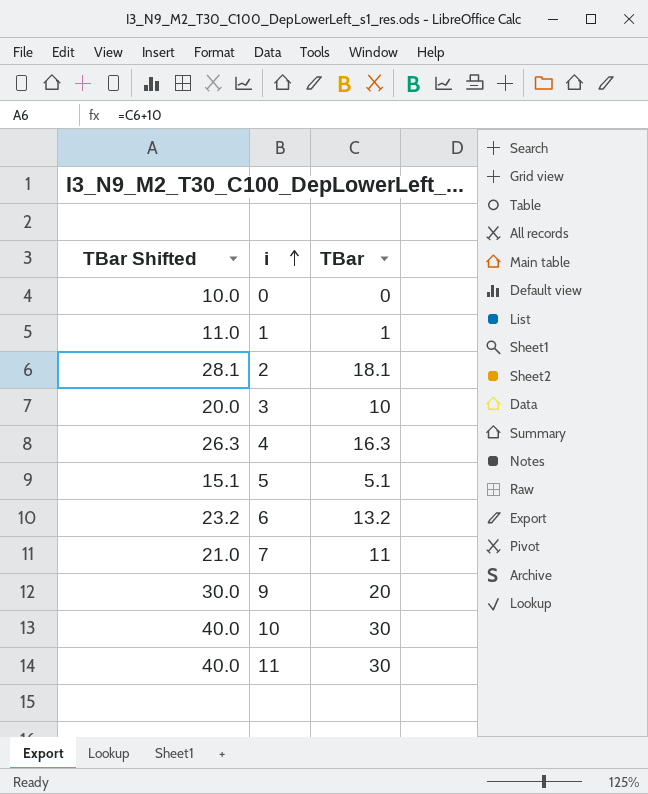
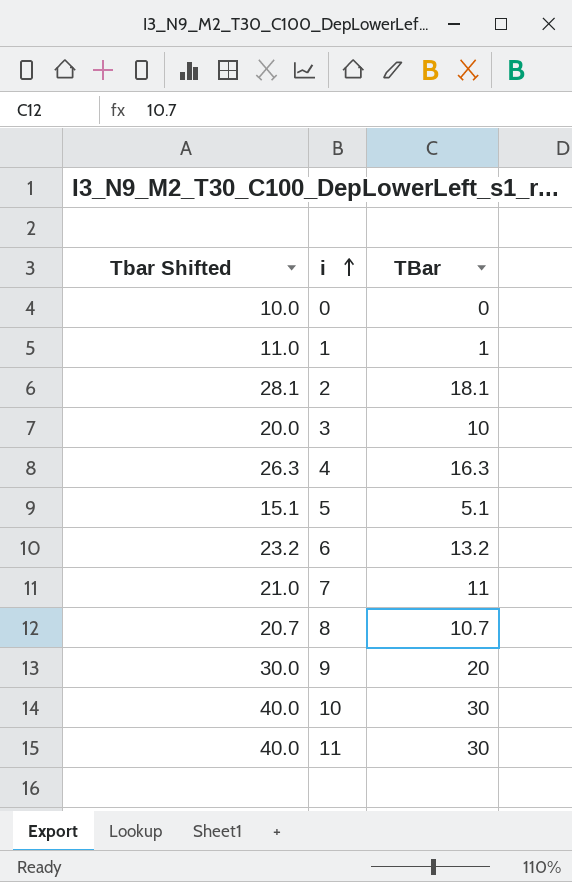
column name: TBar Shifted -> Tbar Shifted
row 8: none -> 20.7 | 10.7

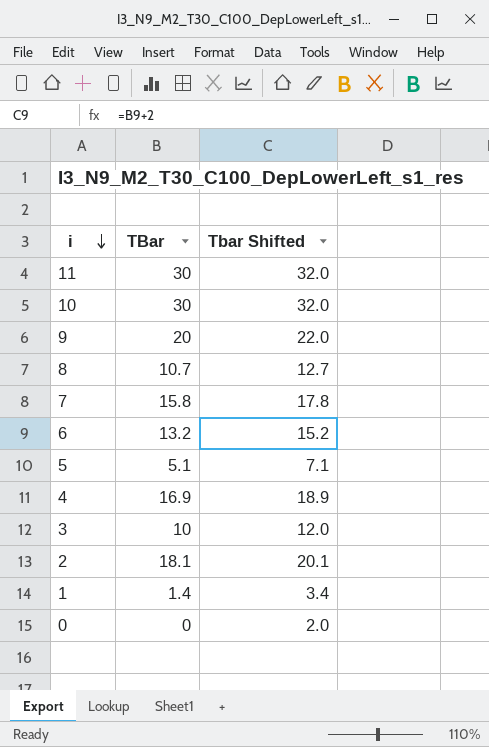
row order: i ascending -> i descending
column Tbar Shifted | formula: [TBar] + 10 -> [TBar] + 2
column Tbar Shifted | position: 1 -> 3
7 | TBar: 11 -> 15.8
4 | TBar: 16.3 -> 16.9
1 | TBar: 1 -> 1.4

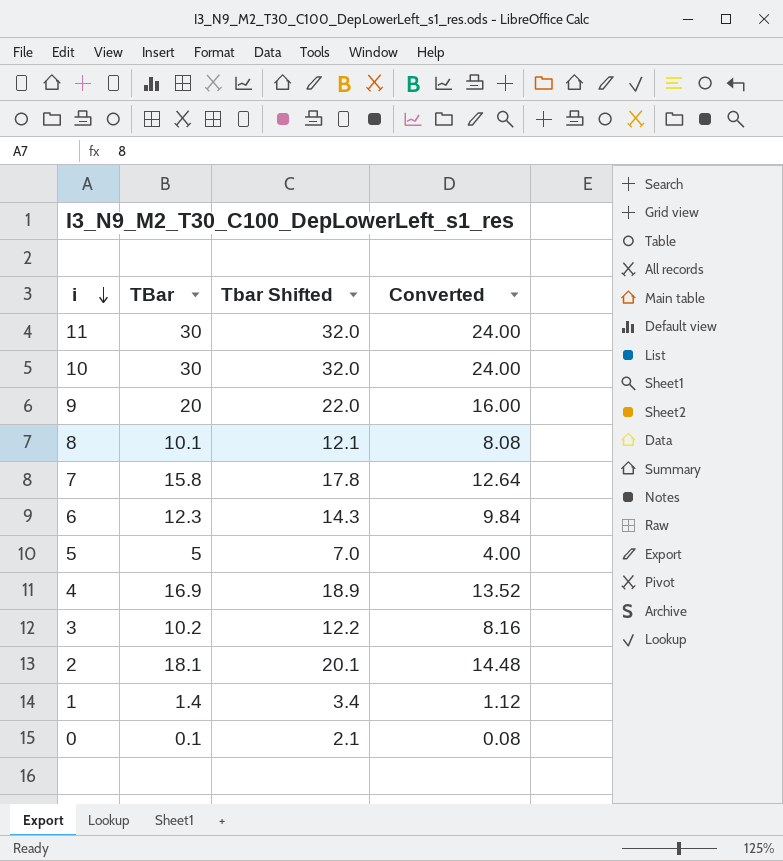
column Converted | formula: none -> [TBar] * 0.8
8 | TBar: 10.7 -> 10.1
8 | Tbar Shifted: 12.7 -> 12.1
6 | TBar: 13.2 -> 12.3
6 | Tbar Shifted: 15.2 -> 14.3
5 | TBar: 5.1 -> 5
5 | Tbar Shifted: 7.1 -> 7.0
3 | TBar: 10 -> 10.2
3 | Tbar Shifted: 12.0 -> 12.2
0 | TBar: 0 -> 0.1
0 | Tbar Shifted: 2.0 -> 2.1

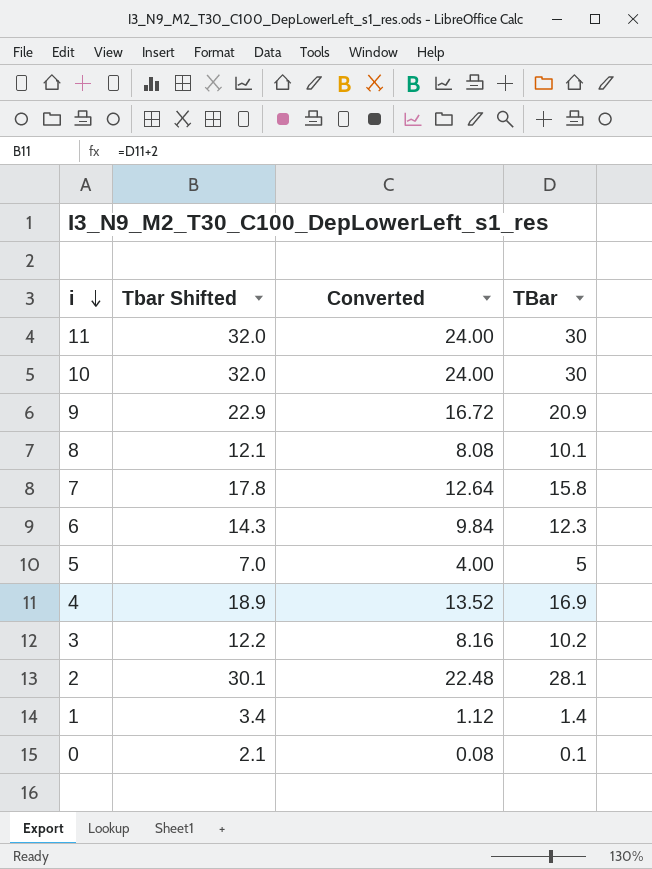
column TBar | position: 2 -> 4
9 | Tbar Shifted: 22.0 -> 22.9
9 | Converted: 16.00 -> 16.72
9 | TBar: 20 -> 20.9
2 | Tbar Shifted: 20.1 -> 30.1
2 | Converted: 14.48 -> 22.48
2 | TBar: 18.1 -> 28.1

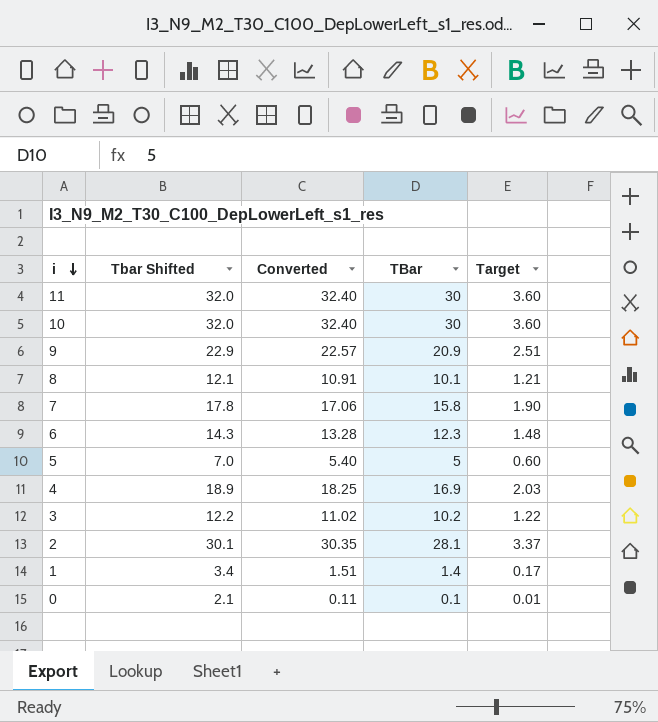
column Converted | formula: [TBar] * 0.8 -> [TBar] * 1.08
column Target | formula: none -> [TBar] * 0.12

